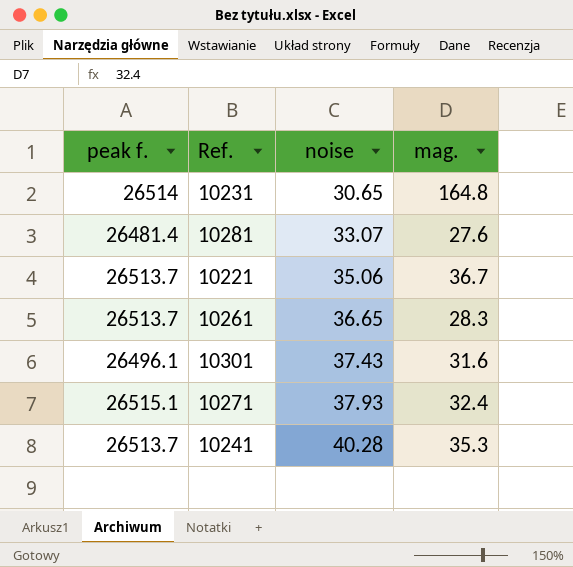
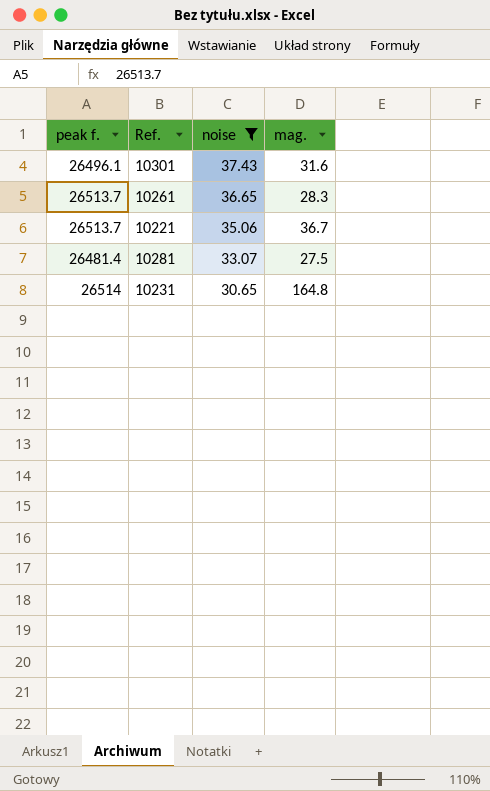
filter: none -> noise <= 37.43
row order: noise ascending -> noise descending
10281 | mag.: 27.6 -> 27.5

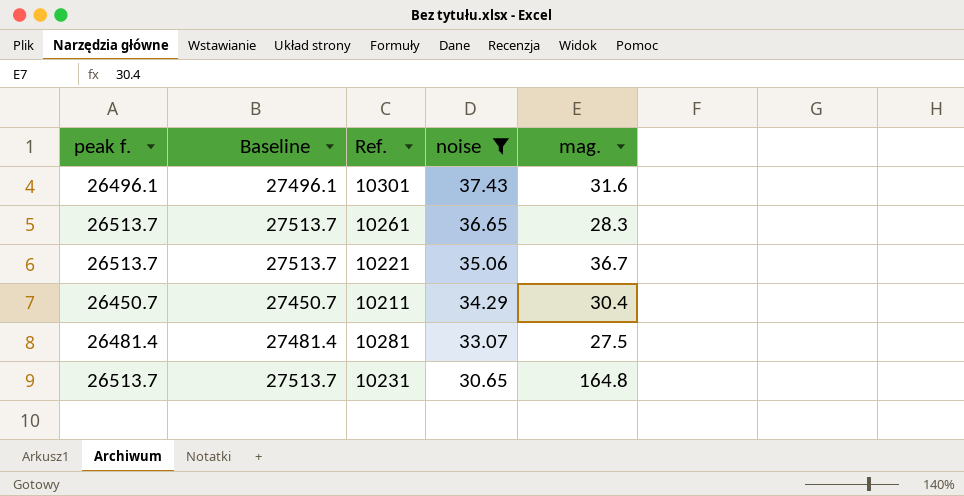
column Baseline | formula: none -> [peak f.] + 1000
row 10211: none -> 26450.7 | 27450.7 | 34.29 | 30.4
10231 | peak f.: 26514 -> 26513.7

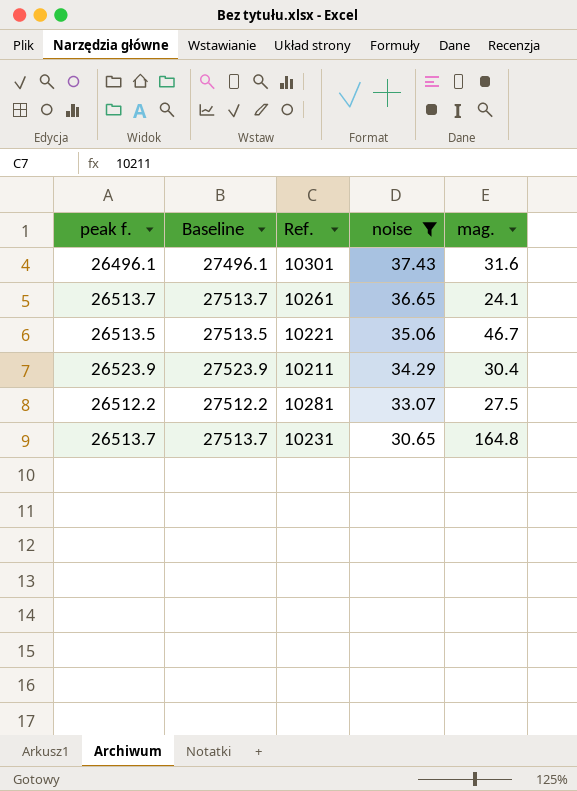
10261 | mag.: 28.3 -> 24.1
10221 | peak f.: 26513.7 -> 26513.5
10221 | Baseline: 27513.7 -> 27513.5
10221 | mag.: 36.7 -> 46.7
10211 | peak f.: 26450.7 -> 26523.9
10211 | Baseline: 27450.7 -> 27523.9
10281 | peak f.: 26481.4 -> 26512.2
10281 | Baseline: 27481.4 -> 27512.2

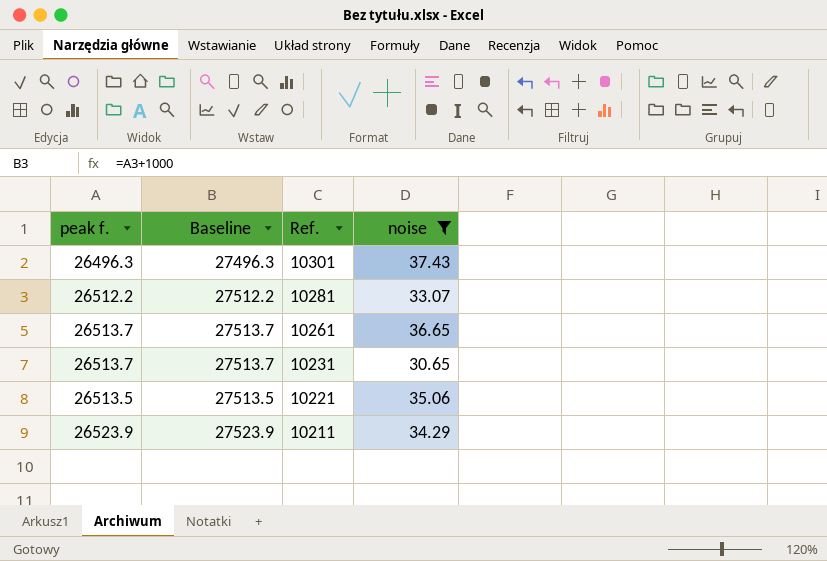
row order: noise descending -> Ref. descending
column mag. | position: 5 -> none
10301 | peak f.: 26496.1 -> 26496.3
10301 | Baseline: 27496.1 -> 27496.3

